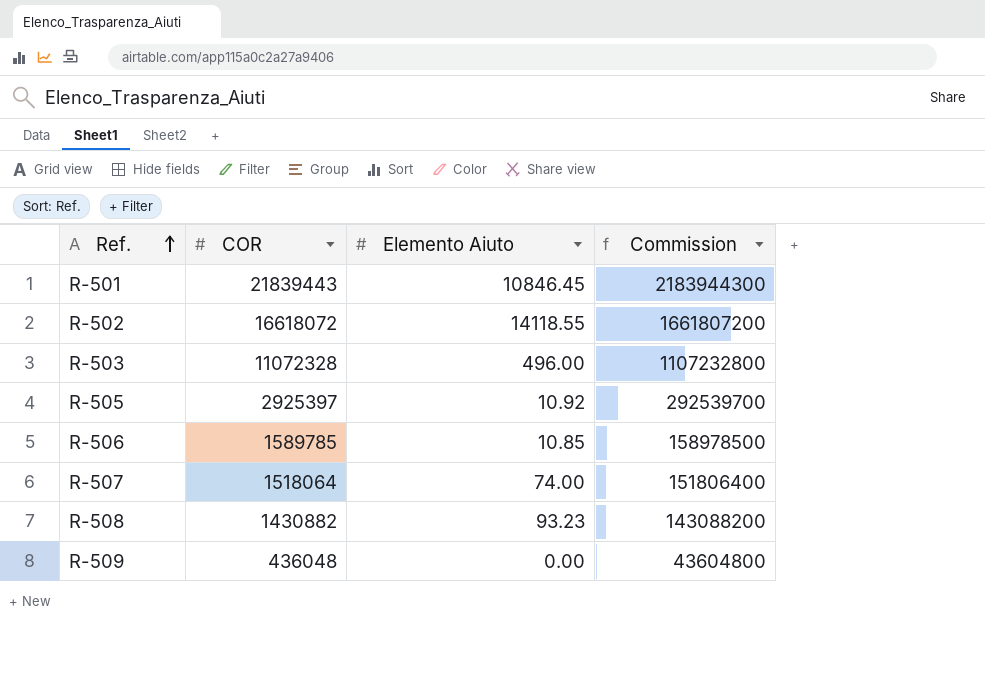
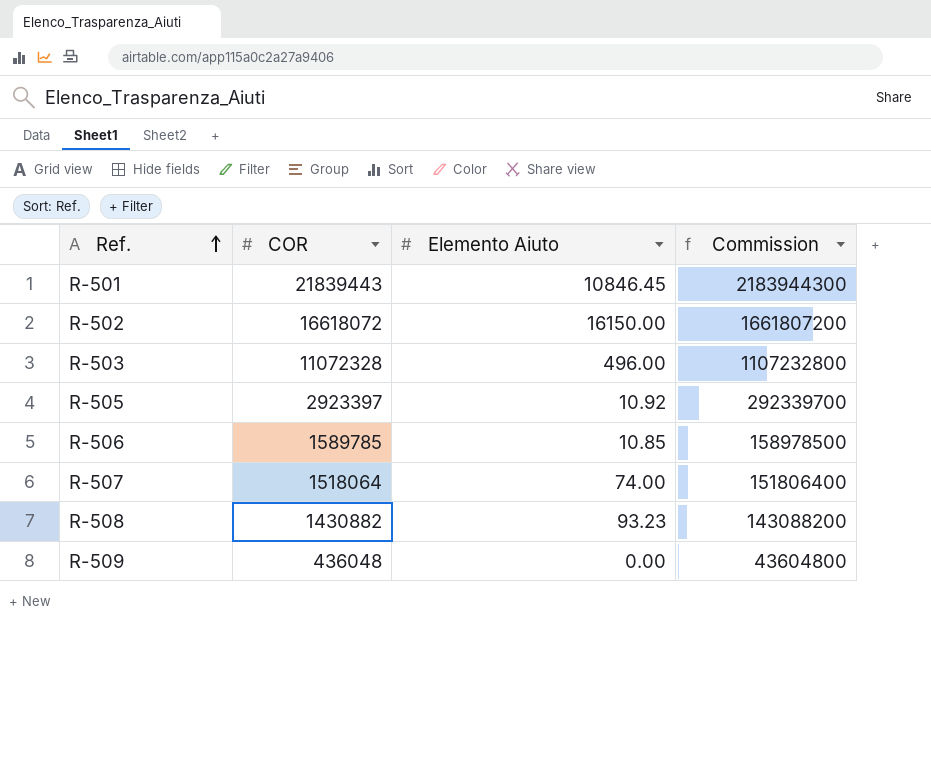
R-502 | Elemento Aiuto: 14118.55 -> 16150.00
R-505 | COR: 2925397 -> 2923397
R-505 | Commission: 292539700 -> 292339700

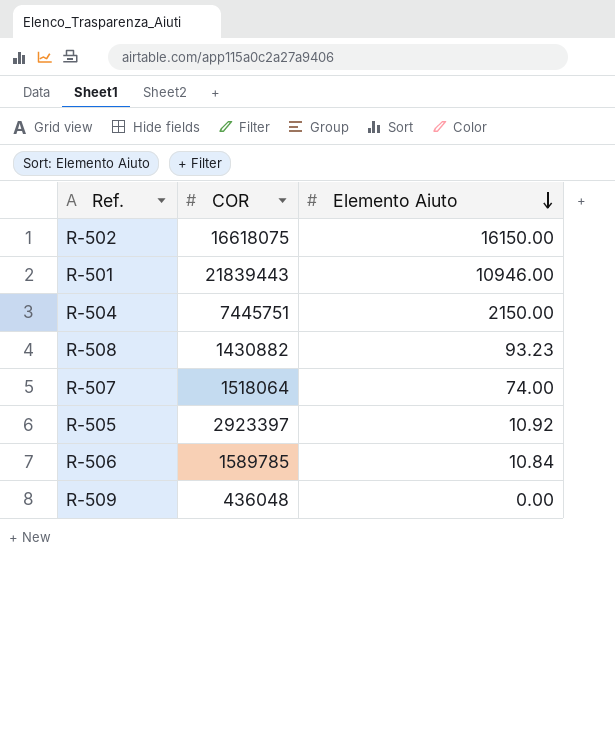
row order: Ref. ascending -> Elemento Aiuto descending
column Commission | formula: [COR] * 100 -> none
row R-503: 11072328 | 496.00 | 1107232800 -> none
R-502 | COR: 16618072 -> 16618075
R-501 | Elemento Aiuto: 10846.45 -> 10946.00
row R-504: none -> 7445751 | 2150.00
R-506 | Elemento Aiuto: 10.85 -> 10.84

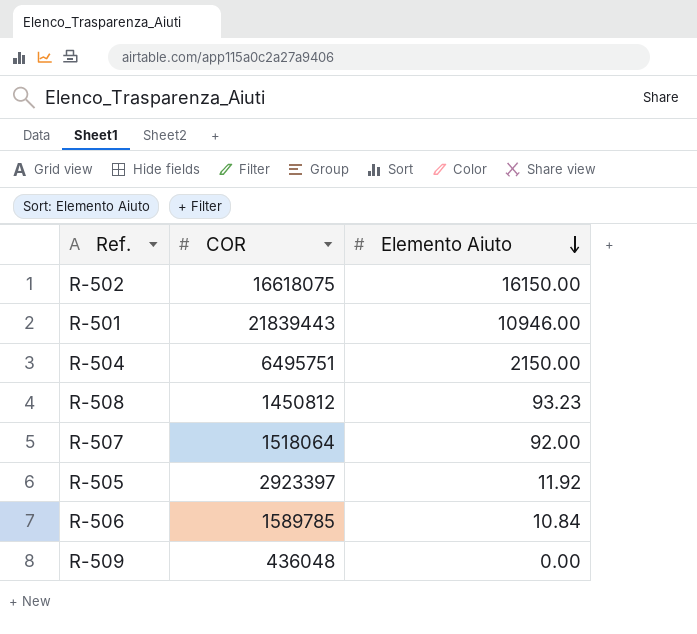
R-504 | COR: 7445751 -> 6495751
R-508 | COR: 1430882 -> 1450812
R-507 | Elemento Aiuto: 74.00 -> 92.00
R-505 | Elemento Aiuto: 10.92 -> 11.92

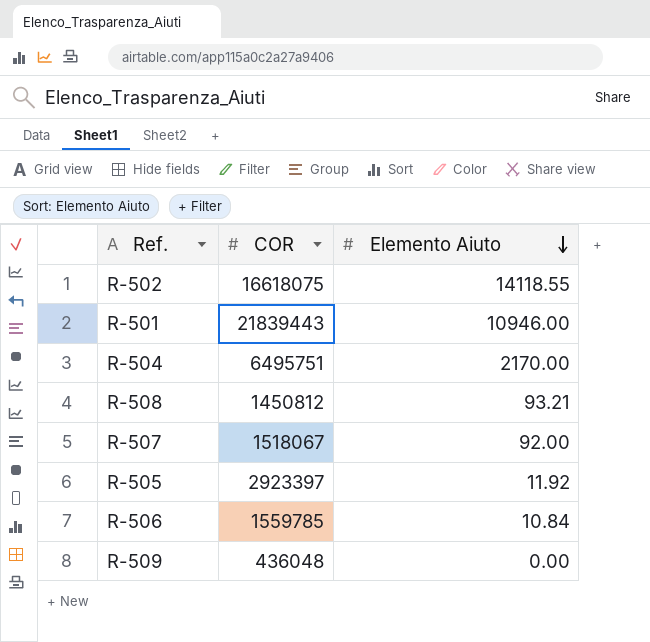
R-502 | Elemento Aiuto: 16150.00 -> 14118.55
R-504 | Elemento Aiuto: 2150.00 -> 2170.00
R-508 | Elemento Aiuto: 93.23 -> 93.21
R-507 | COR: 1518064 -> 1518067
R-506 | COR: 1589785 -> 1559785

